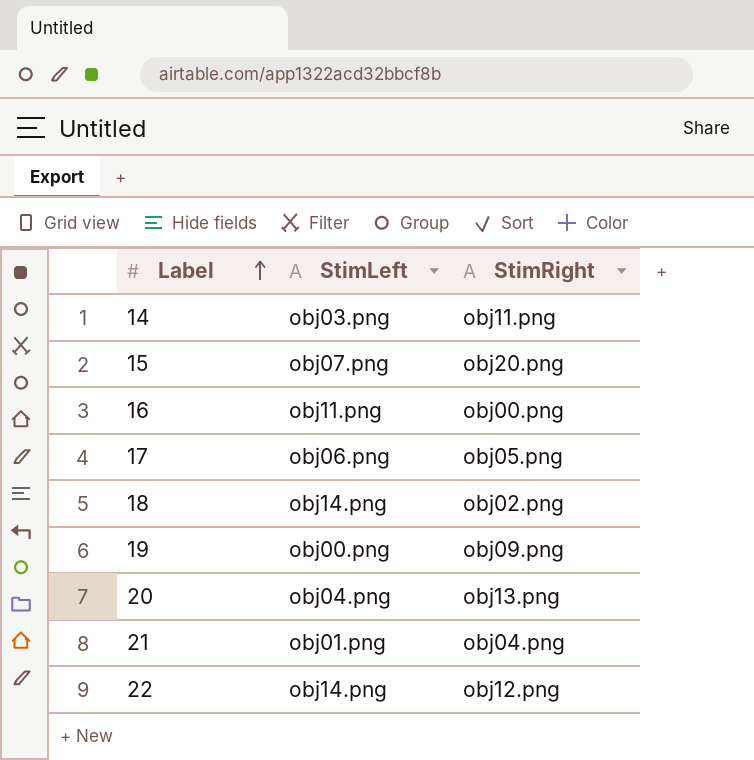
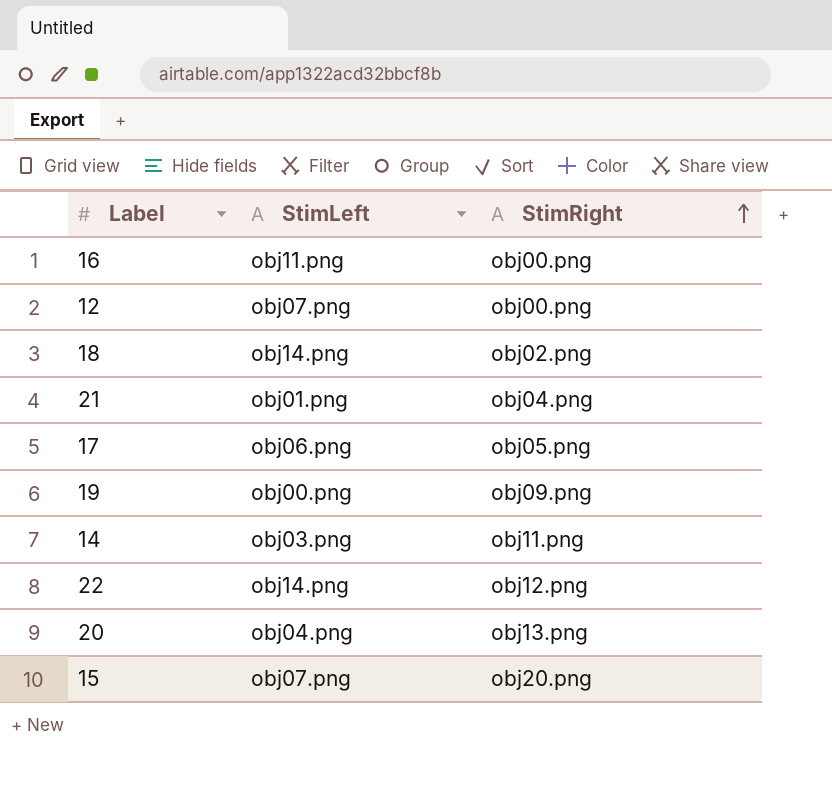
row order: Label ascending -> StimRight ascending
row 12: none -> obj07.png | obj00.png

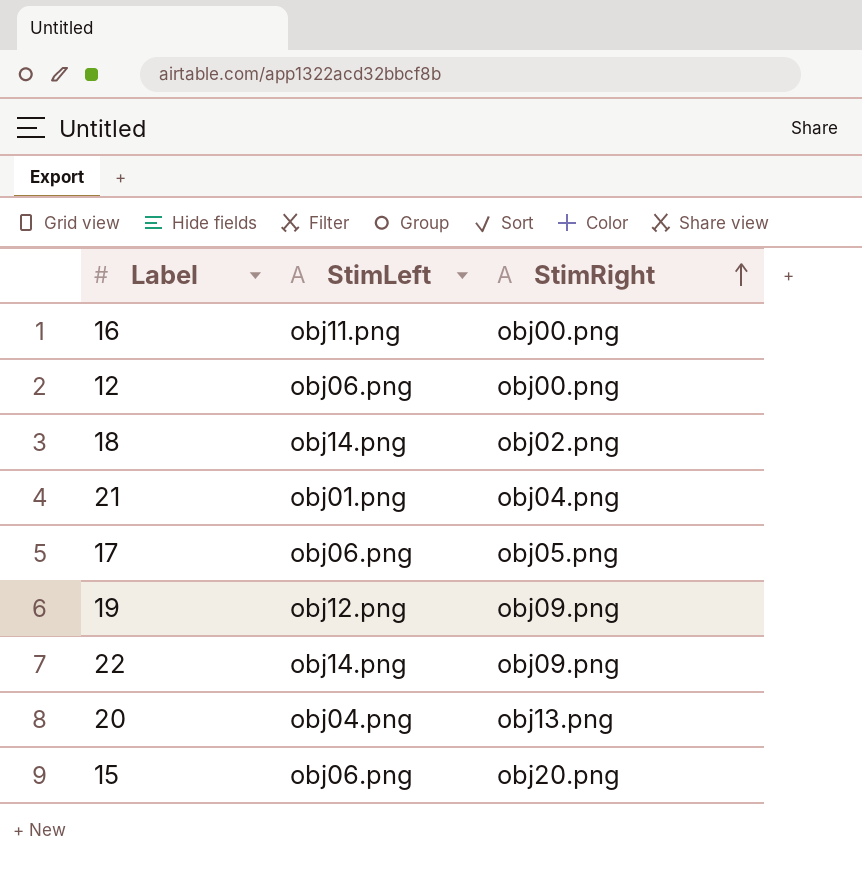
row 14: obj03.png | obj11.png -> none
12 | StimLeft: obj07.png -> obj06.png
19 | StimLeft: obj00.png -> obj12.png
22 | StimRight: obj12.png -> obj09.png
15 | StimLeft: obj07.png -> obj06.png

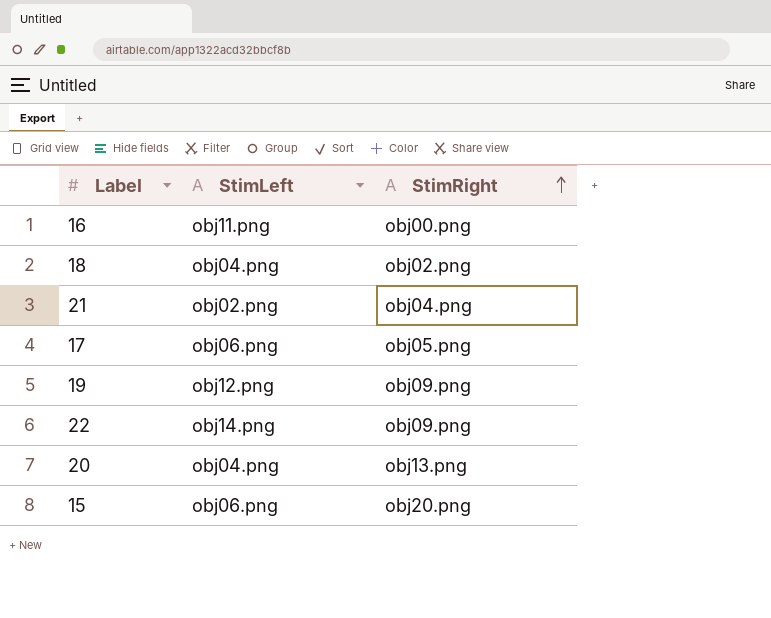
row 12: obj06.png | obj00.png -> none
18 | StimLeft: obj14.png -> obj04.png
21 | StimLeft: obj01.png -> obj02.png

